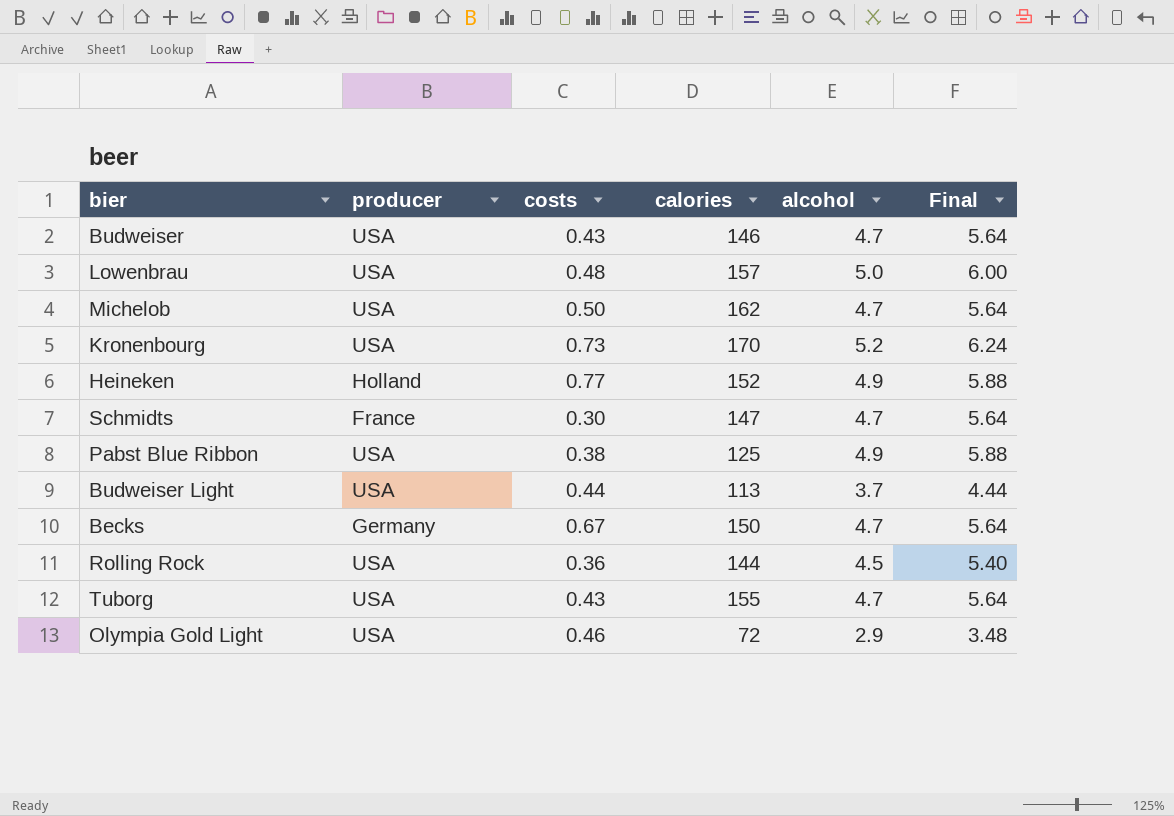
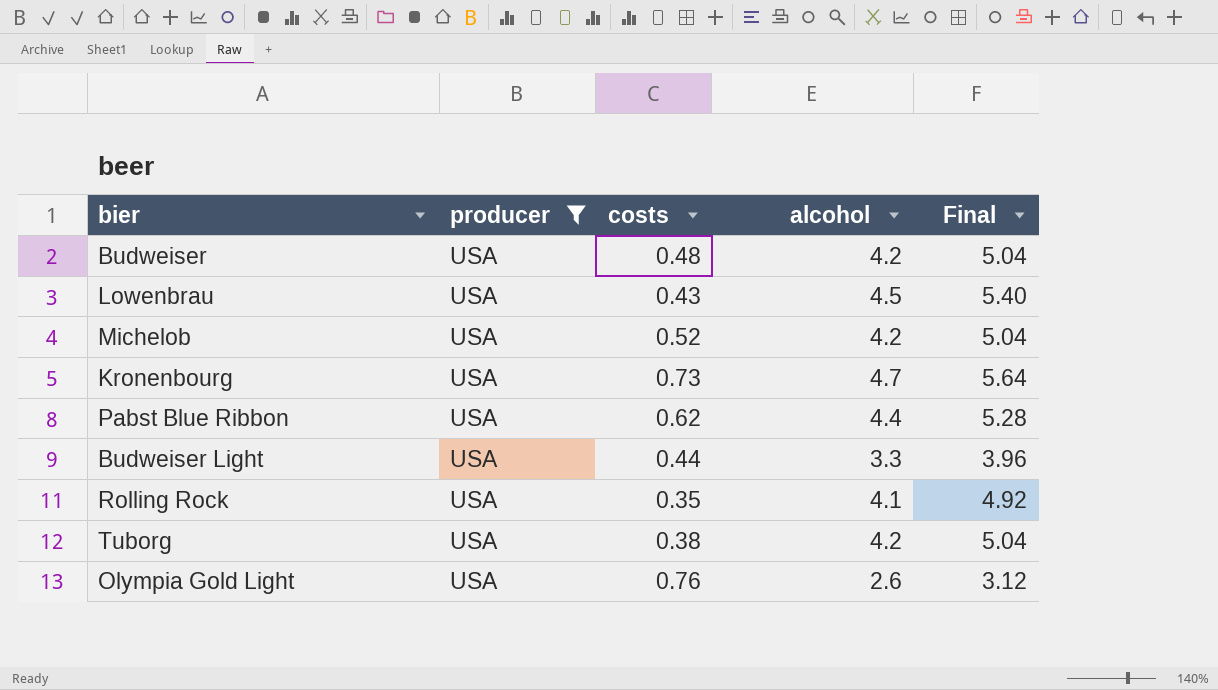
filter: none -> producer = USA
column calories | position: 4 -> none
Budweiser | costs: 0.43 -> 0.48
Budweiser | alcohol: 4.7 -> 4.2
Budweiser | Final: 5.64 -> 5.04
Lowenbrau | costs: 0.48 -> 0.43
Lowenbrau | alcohol: 5.0 -> 4.5
Lowenbrau | Final: 6.00 -> 5.40
Michelob | costs: 0.50 -> 0.52
Michelob | alcohol: 4.7 -> 4.2
Michelob | Final: 5.64 -> 5.04
Kronenbourg | alcohol: 5.2 -> 4.7
Kronenbourg | Final: 6.24 -> 5.64
Pabst Blue Ribbon | costs: 0.38 -> 0.62
Pabst Blue Ribbon | alcohol: 4.9 -> 4.4
Pabst Blue Ribbon | Final: 5.88 -> 5.28
Budweiser Light | alcohol: 3.7 -> 3.3
Budweiser Light | Final: 4.44 -> 3.96
Rolling Rock | costs: 0.36 -> 0.35
Rolling Rock | alcohol: 4.5 -> 4.1
Rolling Rock | Final: 5.40 -> 4.92
Tuborg | costs: 0.43 -> 0.38
Tuborg | alcohol: 4.7 -> 4.2
Tuborg | Final: 5.64 -> 5.04
Olympia Gold Light | costs: 0.46 -> 0.76
Olympia Gold Light | alcohol: 2.9 -> 2.6
Olympia Gold Light | Final: 3.48 -> 3.12

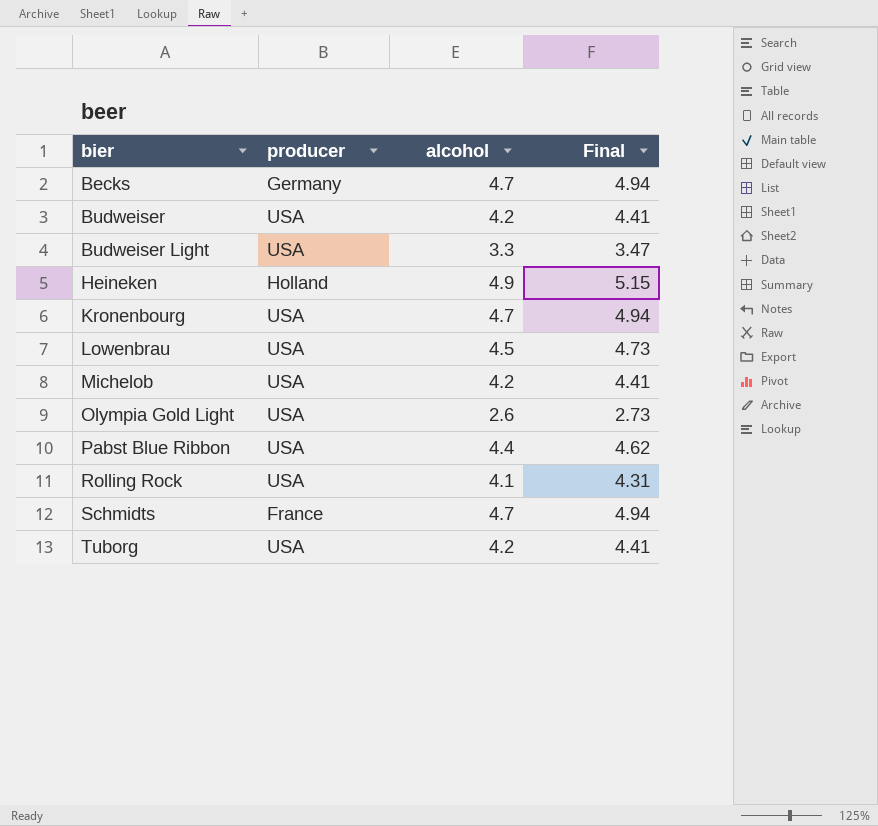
filter: producer = USA -> none
row order: none -> bier ascending
column costs | position: 3 -> none
column Final | formula: [alcohol] * 1.2 -> [alcohol] * 1.05

